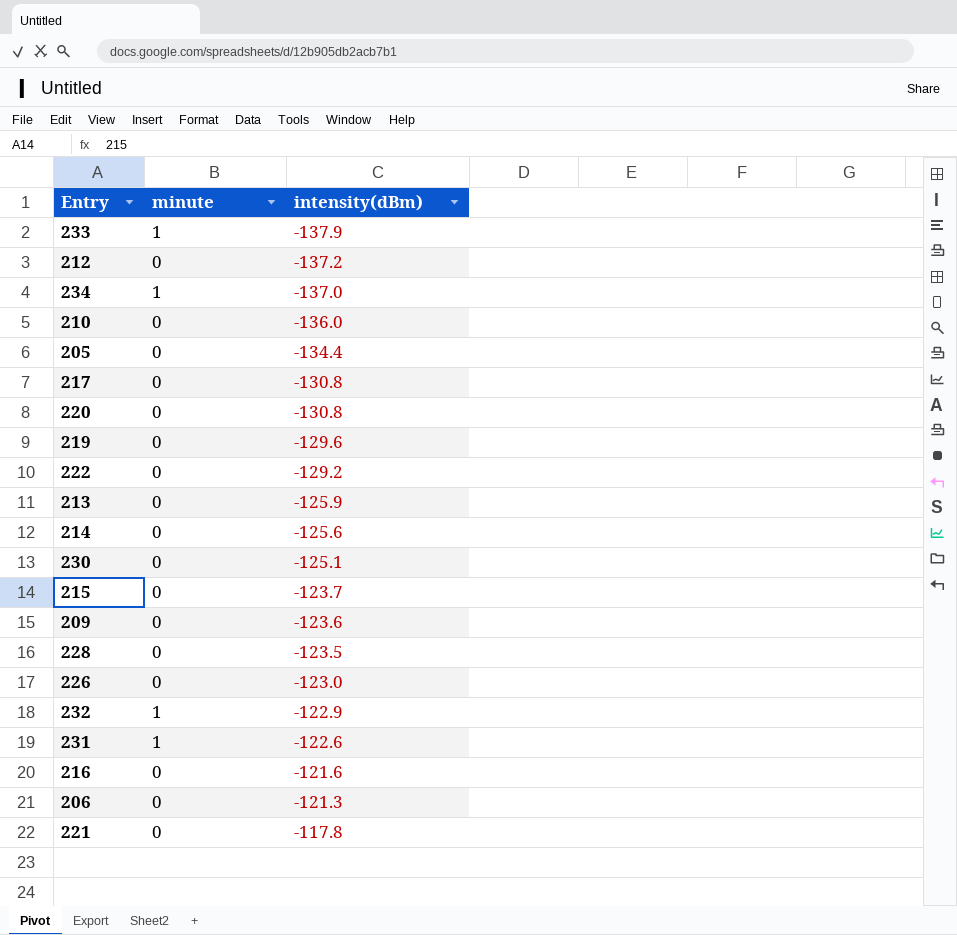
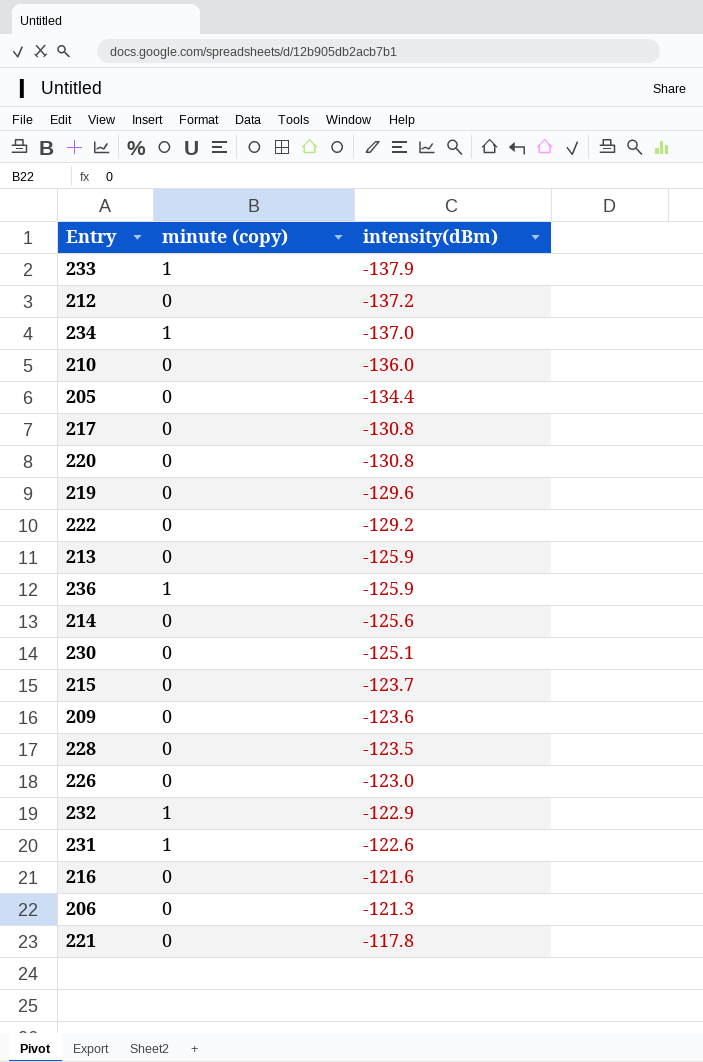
column name: minute -> minute (copy)
row 236: none -> 1 | -125.9

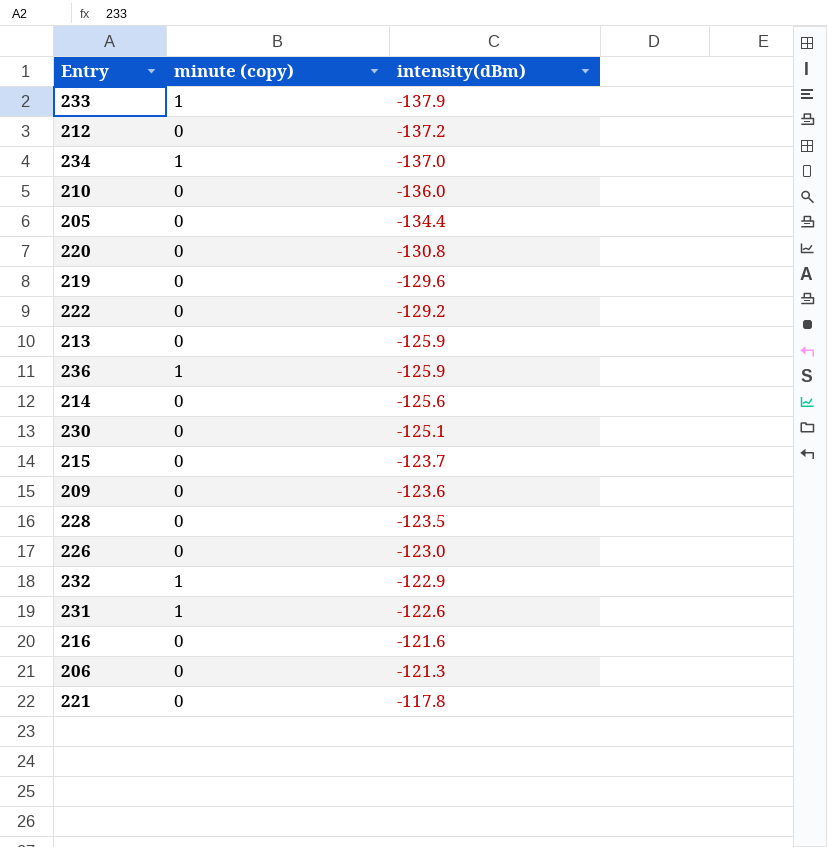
row 217: 0 | -130.8 -> none

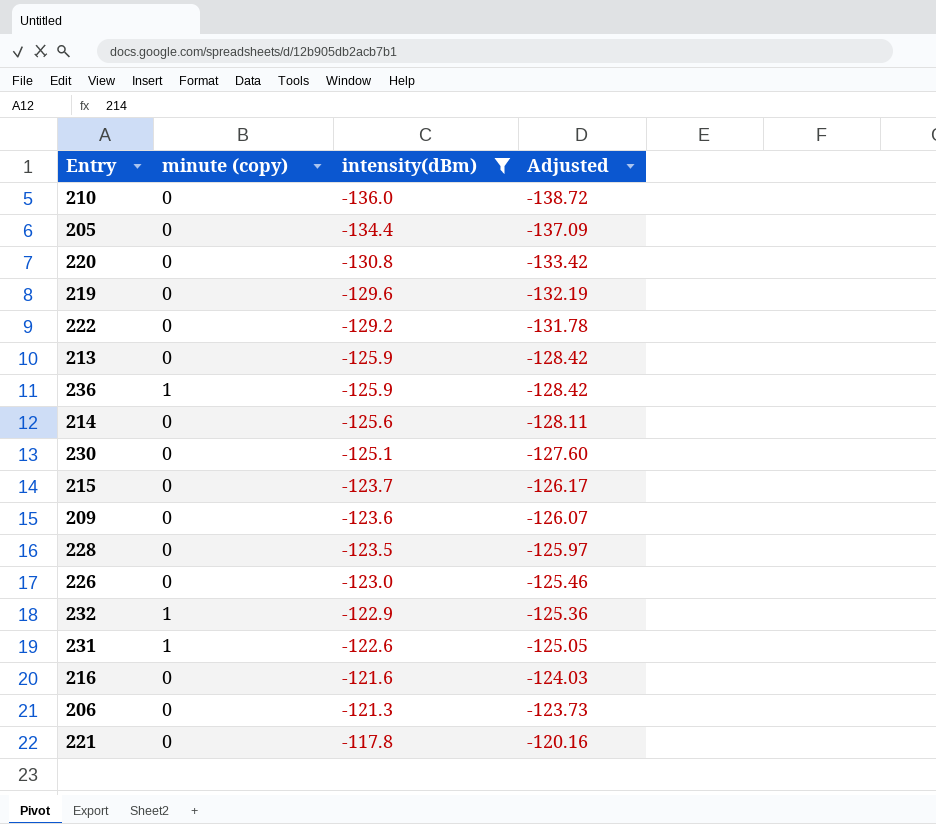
filter: none -> intensity(dBm) >= -136.0
column Adjusted | formula: none -> [intensity(dBm)] * 1.02

